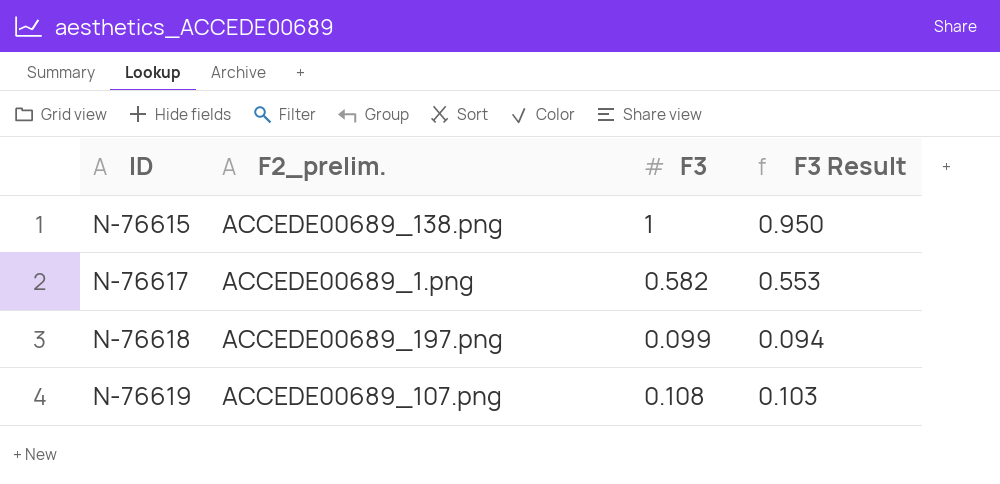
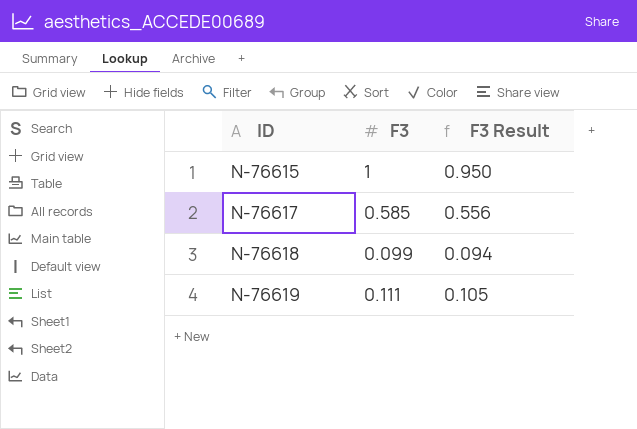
column F2_prelim. | position: 2 -> none
N-76617 | F3: 0.582 -> 0.585
N-76617 | F3 Result: 0.553 -> 0.556
N-76619 | F3: 0.108 -> 0.111
N-76619 | F3 Result: 0.103 -> 0.105

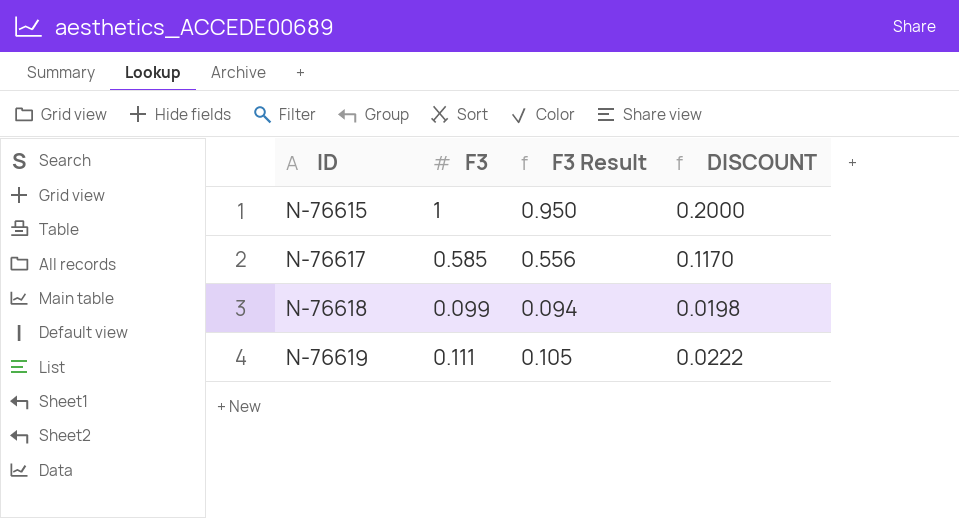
column DISCOUNT | formula: none -> [F3] * 0.2

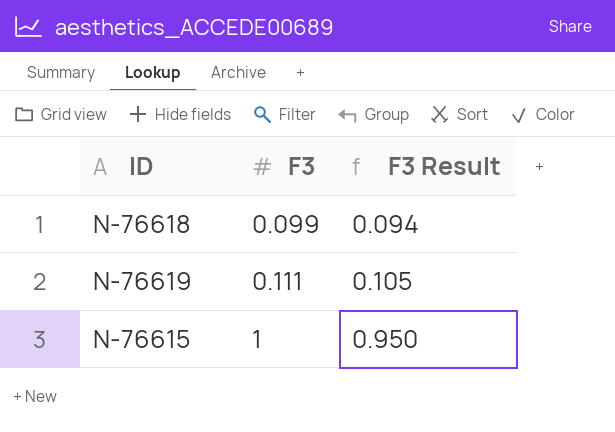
row order: ID ascending -> F3 ascending
column DISCOUNT | formula: [F3] * 0.2 -> none
row N-76617: 0.585 | 0.556 | 0.1170 -> none

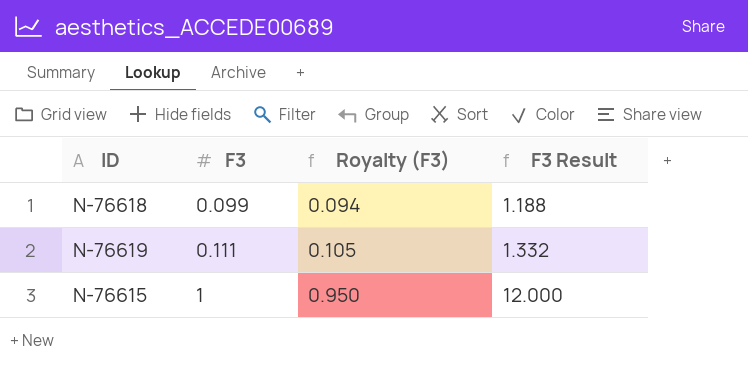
column Royalty (F3) | formula: none -> [F3] * 0.95
column F3 Result | formula: [F3] * 0.95 -> [F3] * 12

